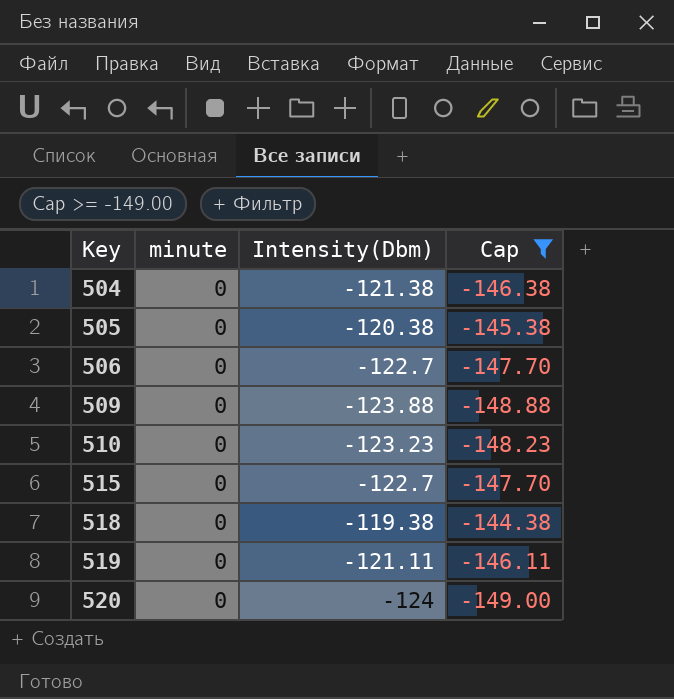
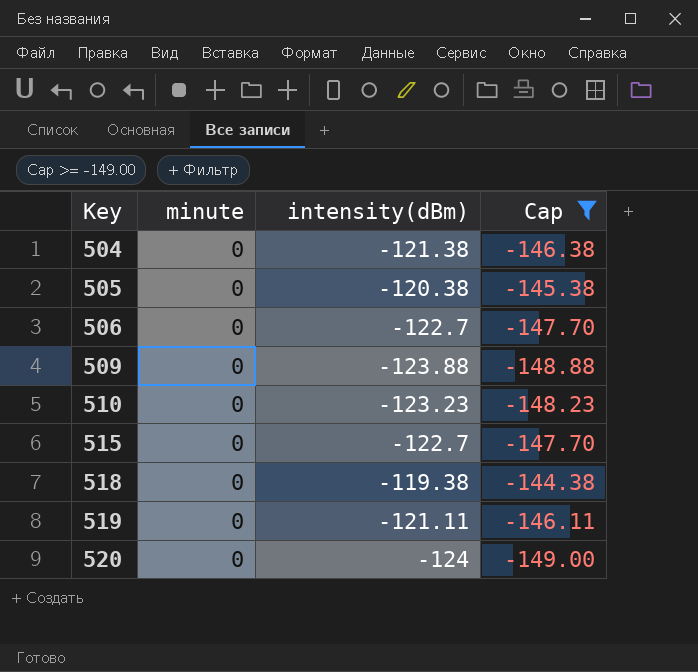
column name: Intensity(Dbm) -> intensity(dBm)

